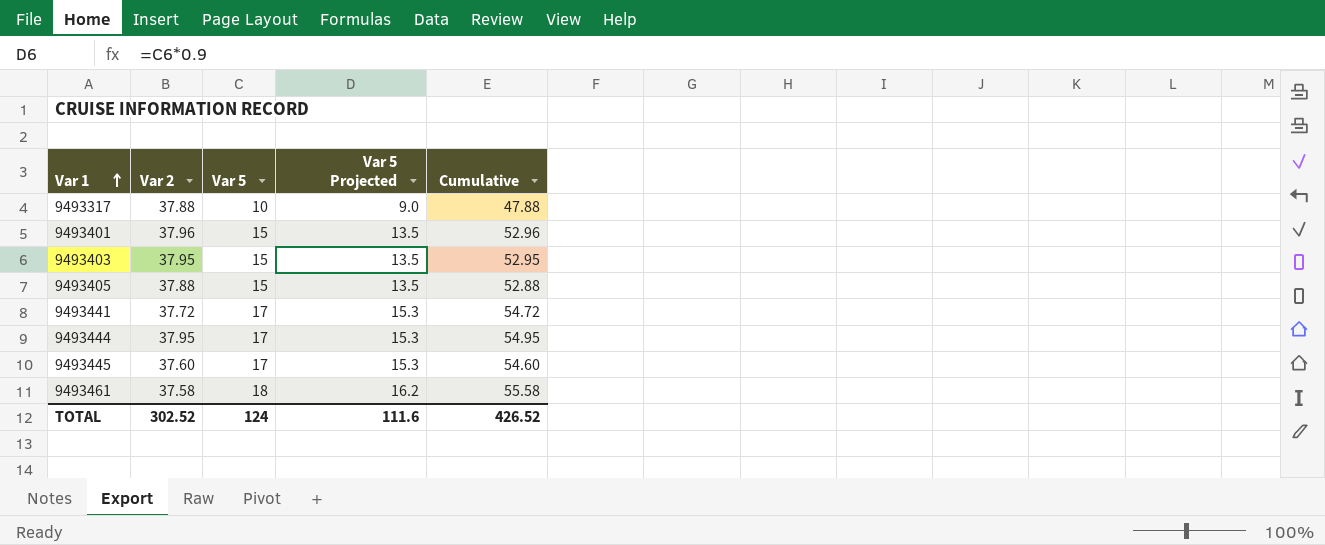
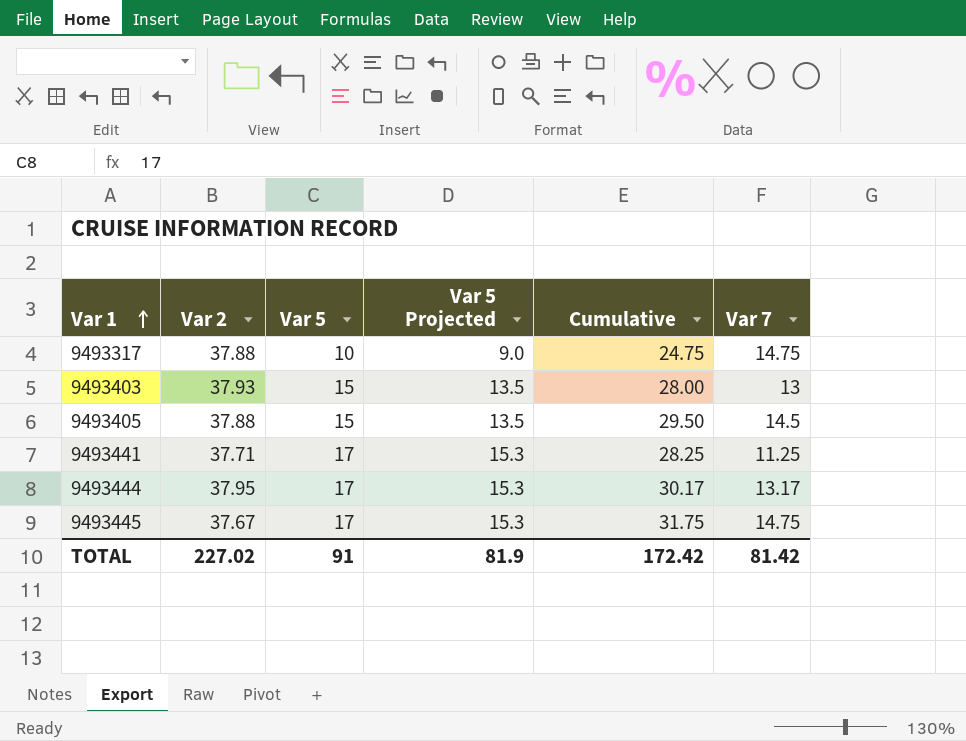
column Cumulative | formula: [Var 2] + [Var 5] -> [Var 5] + [Var 7]
column Var 7 | position: none -> 6
row 9493401: 37.96 | 15 | 13.5 | 52.96 -> none
row 9493461: 37.58 | 18 | 16.2 | 55.58 -> none
9493403 | Var 2: 37.95 -> 37.93
9493441 | Var 2: 37.72 -> 37.71
9493445 | Var 2: 37.60 -> 37.67
TOTAL | Var 2: 302.52 -> 227.02
TOTAL | Var 5: 124 -> 91
TOTAL | Var 5 Projected: 111.6 -> 81.9
TOTAL | Cumulative: 426.52 -> 172.42

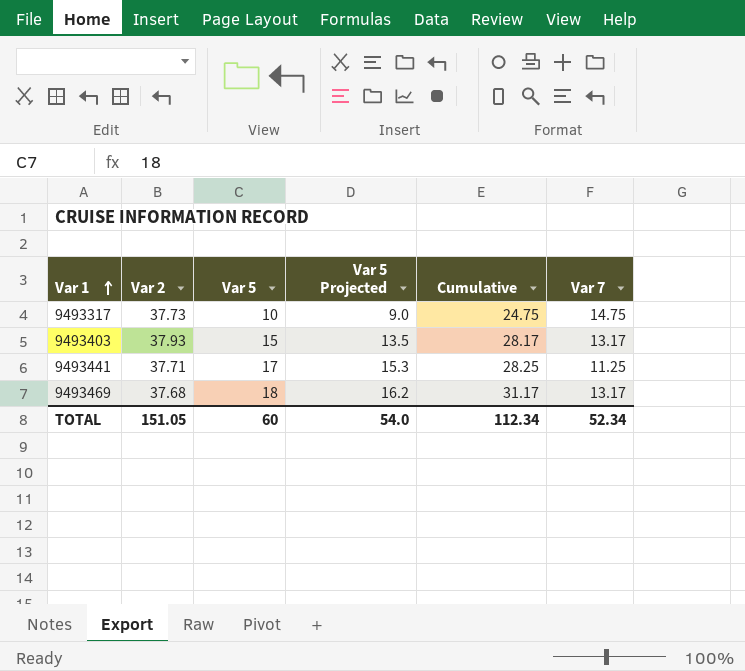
row 9493405: 37.88 | 15 | 13.5 | 29.50 | 14.5 -> none
row 9493444: 37.95 | 17 | 15.3 | 30.17 | 13.17 -> none
row 9493445: 37.67 | 17 | 15.3 | 31.75 | 14.75 -> none
9493317 | Var 2: 37.88 -> 37.73
9493403 | Cumulative: 28.00 -> 28.17
9493403 | Var 7: 13 -> 13.17
row 9493469: none -> 37.68 | 18 | 16.2 | 31.17 | 13.17
TOTAL | Var 2: 227.02 -> 151.05
TOTAL | Var 5: 91 -> 60
TOTAL | Var 5 Projected: 81.9 -> 54.0
TOTAL | Cumulative: 172.42 -> 112.34
TOTAL | Var 7: 81.42 -> 52.34

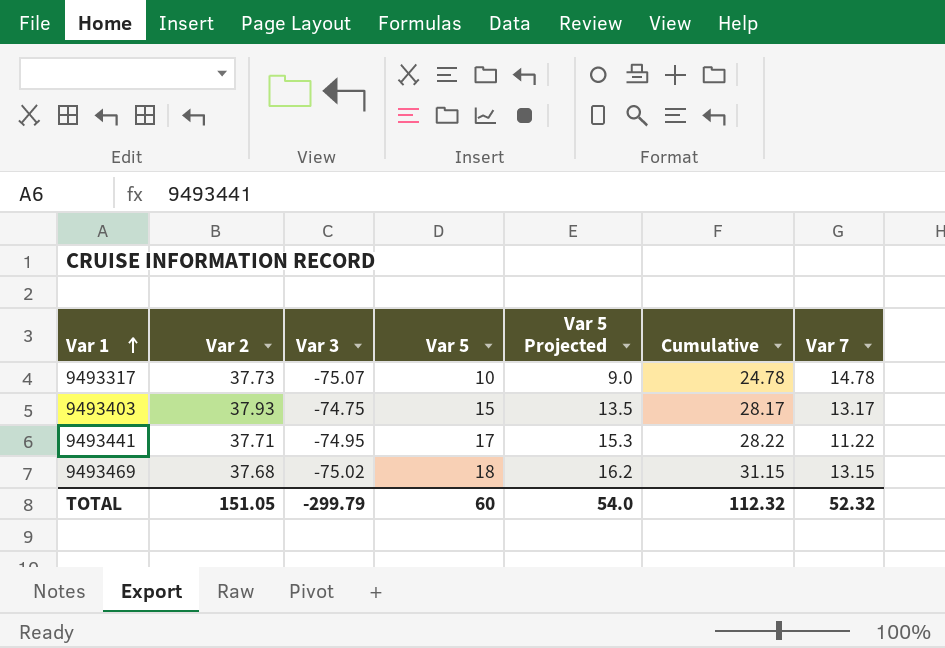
column Var 3 | position: none -> 3
9493317 | Cumulative: 24.75 -> 24.78
9493317 | Var 7: 14.75 -> 14.78
9493441 | Cumulative: 28.25 -> 28.22
9493441 | Var 7: 11.25 -> 11.22
9493469 | Cumulative: 31.17 -> 31.15
9493469 | Var 7: 13.17 -> 13.15
TOTAL | Cumulative: 112.34 -> 112.32
TOTAL | Var 7: 52.34 -> 52.32

